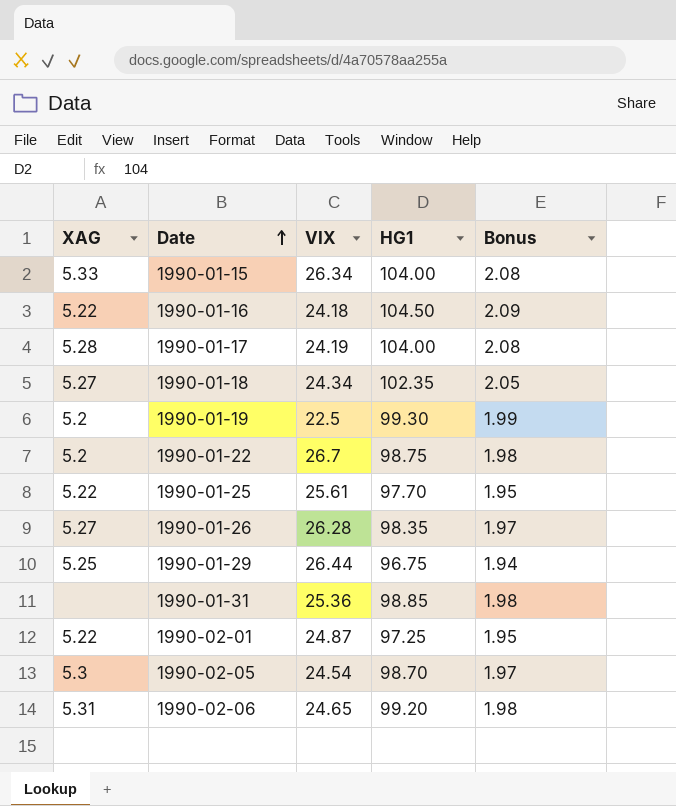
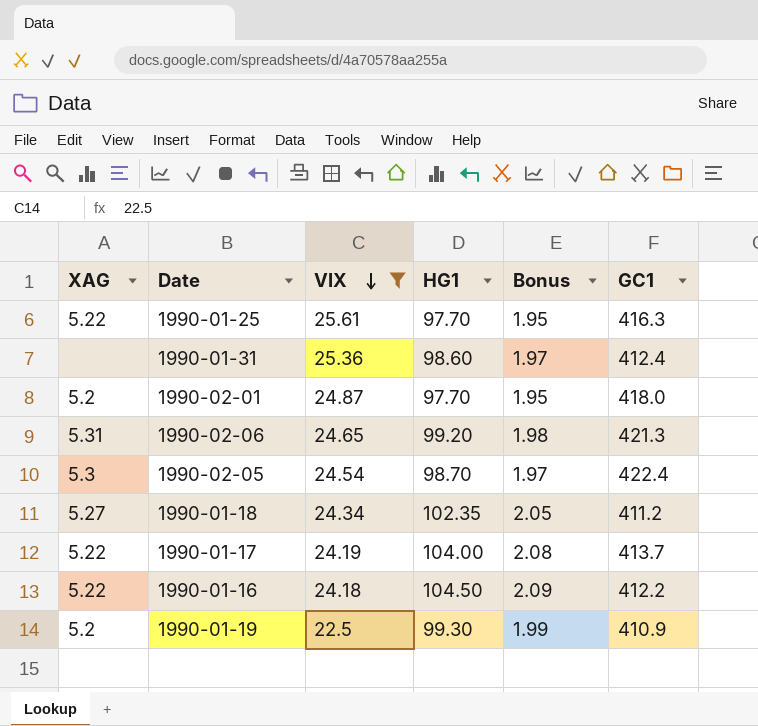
filter: none -> VIX <= 25.61
row order: Date ascending -> VIX descending
column GC1 | position: none -> 6
1990-01-31 | HG1: 98.85 -> 98.60
1990-01-31 | Bonus: 1.98 -> 1.97
1990-02-01 | XAG: 5.22 -> 5.2
1990-02-01 | HG1: 97.25 -> 97.70
1990-01-17 | XAG: 5.28 -> 5.22

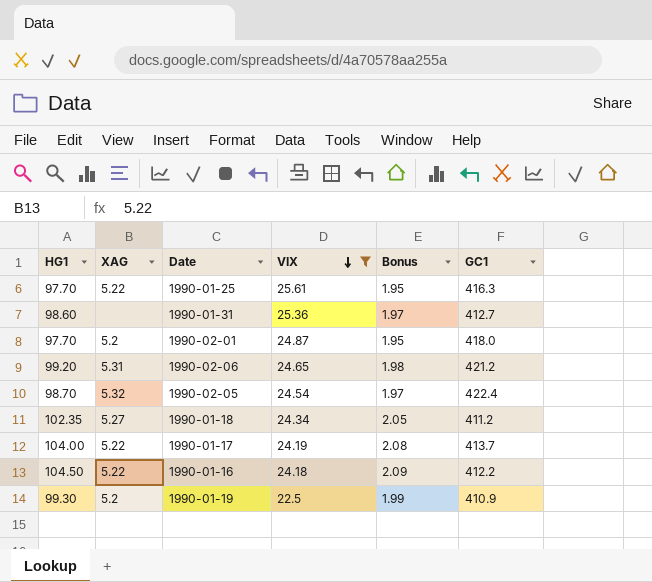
column HG1 | position: 4 -> 1
1990-01-31 | GC1: 412.4 -> 412.7
1990-02-06 | GC1: 421.3 -> 421.2
1990-02-05 | XAG: 5.3 -> 5.32

